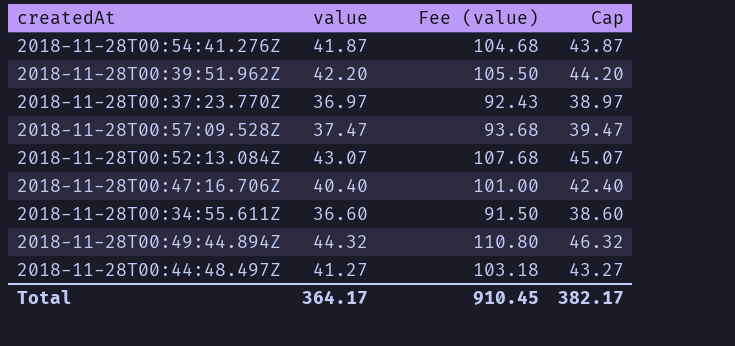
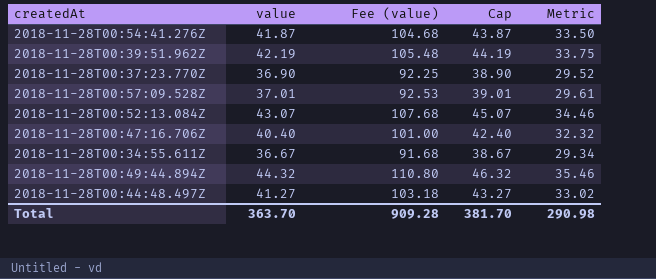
column Metric | formula: none -> [value] * 0.8
2018-11-28T00:39:51.962Z | value: 42.20 -> 42.19
2018-11-28T00:39:51.962Z | Fee (value): 105.50 -> 105.48
2018-11-28T00:39:51.962Z | Cap: 44.20 -> 44.19
2018-11-28T00:37:23.770Z | value: 36.97 -> 36.90
2018-11-28T00:37:23.770Z | Fee (value): 92.43 -> 92.25
2018-11-28T00:37:23.770Z | Cap: 38.97 -> 38.90
2018-11-28T00:57:09.528Z | value: 37.47 -> 37.01
2018-11-28T00:57:09.528Z | Fee (value): 93.68 -> 92.53
2018-11-28T00:57:09.528Z | Cap: 39.47 -> 39.01
2018-11-28T00:34:55.611Z | value: 36.60 -> 36.67
2018-11-28T00:34:55.611Z | Fee (value): 91.50 -> 91.68
2018-11-28T00:34:55.611Z | Cap: 38.60 -> 38.67
Total | value: 364.17 -> 363.70
Total | Fee (value): 910.45 -> 909.28
Total | Cap: 382.17 -> 381.70

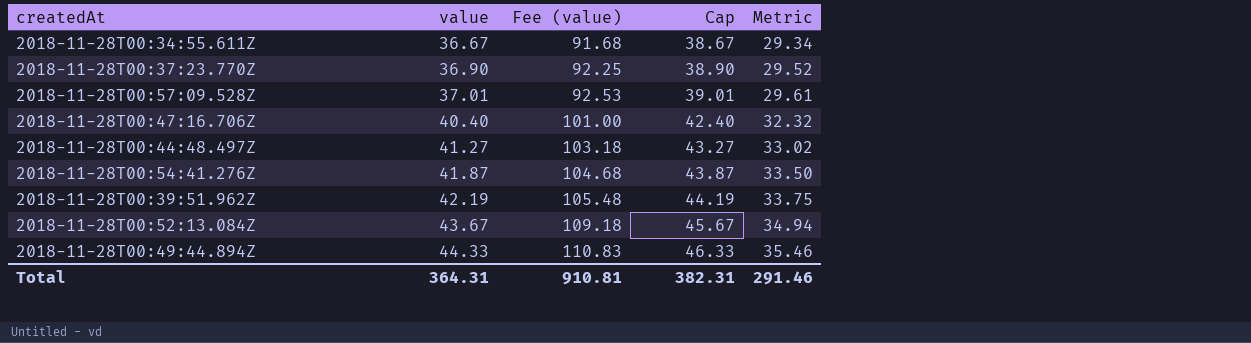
row order: none -> value ascending
2018-11-28T00:52:13.084Z | value: 43.07 -> 43.67
2018-11-28T00:52:13.084Z | Fee (value): 107.68 -> 109.18
2018-11-28T00:52:13.084Z | Cap: 45.07 -> 45.67
2018-11-28T00:52:13.084Z | Metric: 34.46 -> 34.94
2018-11-28T00:49:44.894Z | value: 44.32 -> 44.33
2018-11-28T00:49:44.894Z | Fee (value): 110.80 -> 110.83
2018-11-28T00:49:44.894Z | Cap: 46.32 -> 46.33
Total | value: 363.70 -> 364.31
Total | Fee (value): 909.28 -> 910.81
Total | Cap: 381.70 -> 382.31
Total | Metric: 290.98 -> 291.46

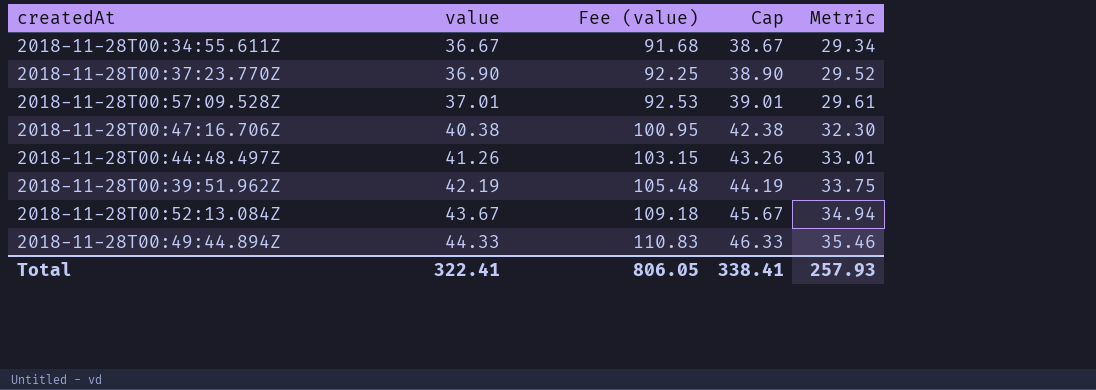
row 2018-11-28T00:54:41.276Z: 41.87 | 104.68 | 43.87 | 33.50 -> none
2018-11-28T00:47:16.706Z | value: 40.40 -> 40.38
2018-11-28T00:47:16.706Z | Fee (value): 101.00 -> 100.95
2018-11-28T00:47:16.706Z | Cap: 42.40 -> 42.38
2018-11-28T00:47:16.706Z | Metric: 32.32 -> 32.30
2018-11-28T00:44:48.497Z | value: 41.27 -> 41.26
2018-11-28T00:44:48.497Z | Fee (value): 103.18 -> 103.15
2018-11-28T00:44:48.497Z | Cap: 43.27 -> 43.26
2018-11-28T00:44:48.497Z | Metric: 33.02 -> 33.01
Total | value: 364.31 -> 322.41
Total | Fee (value): 910.81 -> 806.05
Total | Cap: 382.31 -> 338.41
Total | Metric: 291.46 -> 257.93

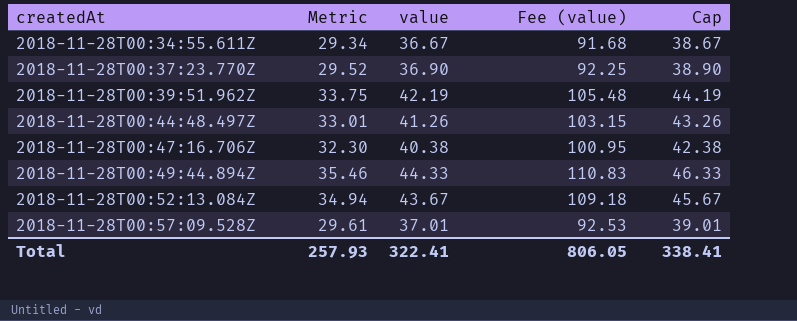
row order: value ascending -> createdAt ascending
column Metric | position: 5 -> 2

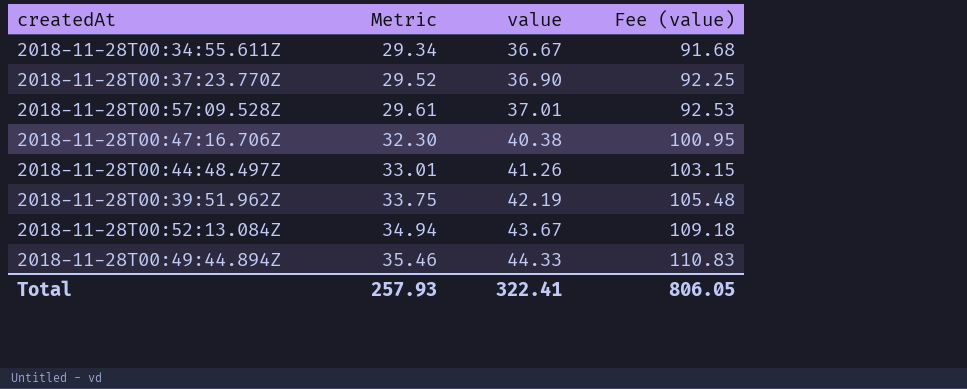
row order: createdAt ascending -> Metric ascending
column Cap | formula: [value] + 2 -> none

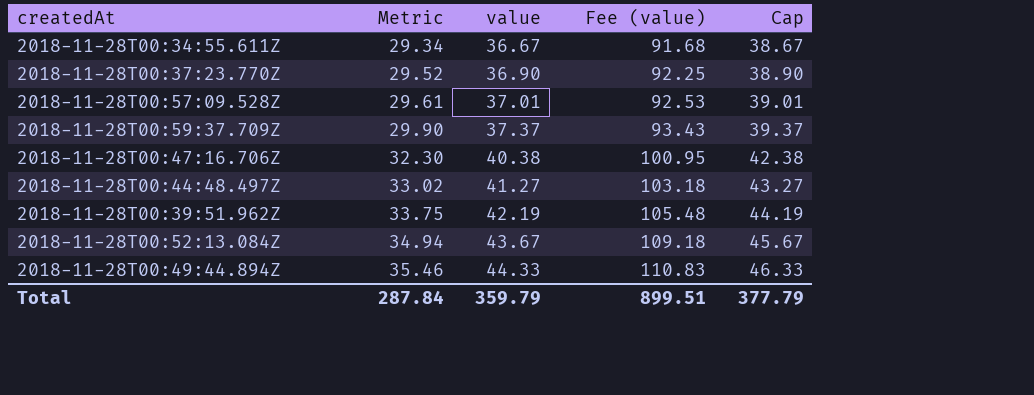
column Cap | formula: none -> [value] + 2
row 2018-11-28T00:59:37.709Z: none -> 29.90 | 37.37 | 93.43 | 39.37
2018-11-28T00:44:48.497Z | Metric: 33.01 -> 33.02
2018-11-28T00:44:48.497Z | value: 41.26 -> 41.27
2018-11-28T00:44:48.497Z | Fee (value): 103.15 -> 103.18
Total | Metric: 257.93 -> 287.84
Total | value: 322.41 -> 359.79
Total | Fee (value): 806.05 -> 899.51

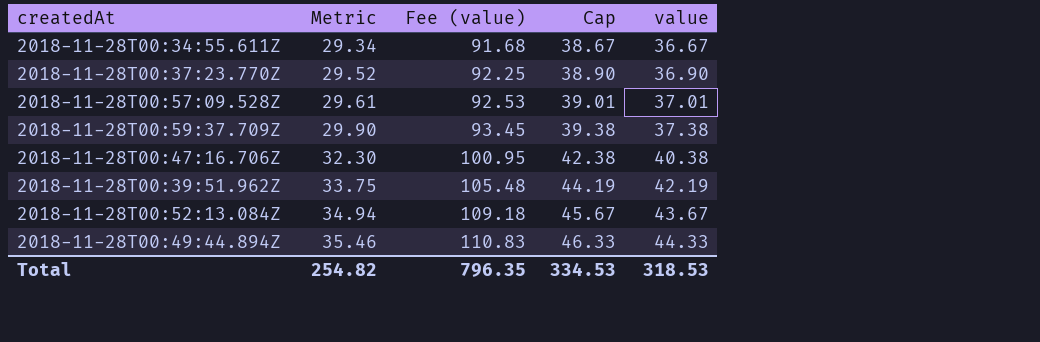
column value | position: 3 -> 5
row 2018-11-28T00:44:48.497Z: 33.02 | 41.27 | 103.18 | 43.27 -> none
2018-11-28T00:59:37.709Z | Fee (value): 93.43 -> 93.45
2018-11-28T00:59:37.709Z | Cap: 39.37 -> 39.38
2018-11-28T00:59:37.709Z | value: 37.37 -> 37.38
Total | Metric: 287.84 -> 254.82
Total | Fee (value): 899.51 -> 796.35
Total | Cap: 377.79 -> 334.53
Total | value: 359.79 -> 318.53

